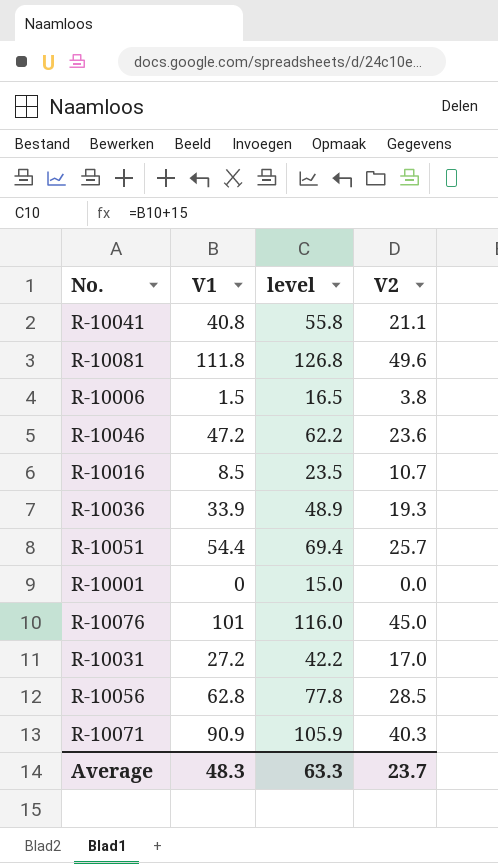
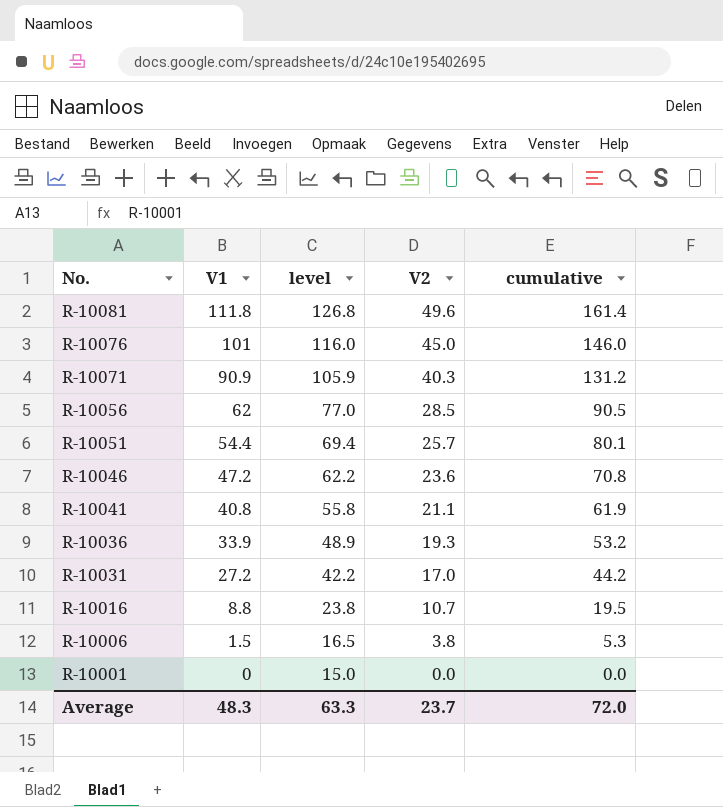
row order: none -> No. descending
column cumulative | formula: none -> [V1] + [V2]
R-10056 | V1: 62.8 -> 62
R-10056 | level: 77.8 -> 77.0
R-10016 | V1: 8.5 -> 8.8
R-10016 | level: 23.5 -> 23.8

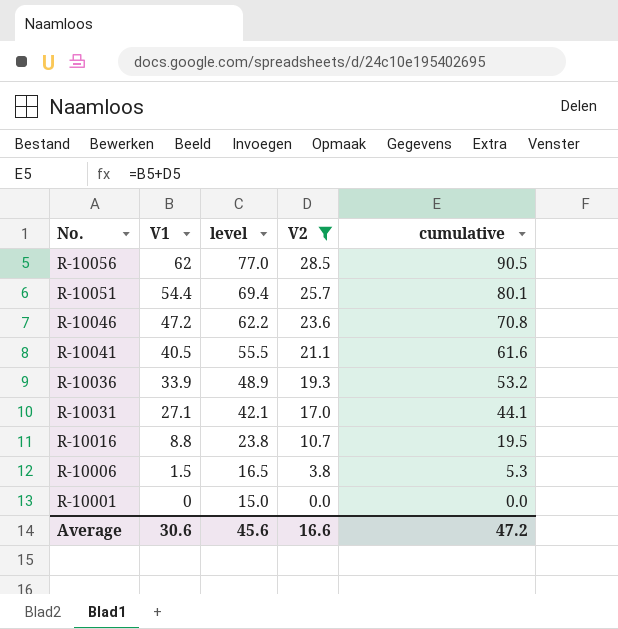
filter: none -> V2 <= 28.5
R-10041 | V1: 40.8 -> 40.5
R-10041 | level: 55.8 -> 55.5
R-10041 | cumulative: 61.9 -> 61.6
R-10031 | V1: 27.2 -> 27.1
R-10031 | level: 42.2 -> 42.1
R-10031 | cumulative: 44.2 -> 44.1
Average | V1: 48.3 -> 30.6
Average | level: 63.3 -> 45.6
Average | V2: 23.7 -> 16.6
Average | cumulative: 72.0 -> 47.2

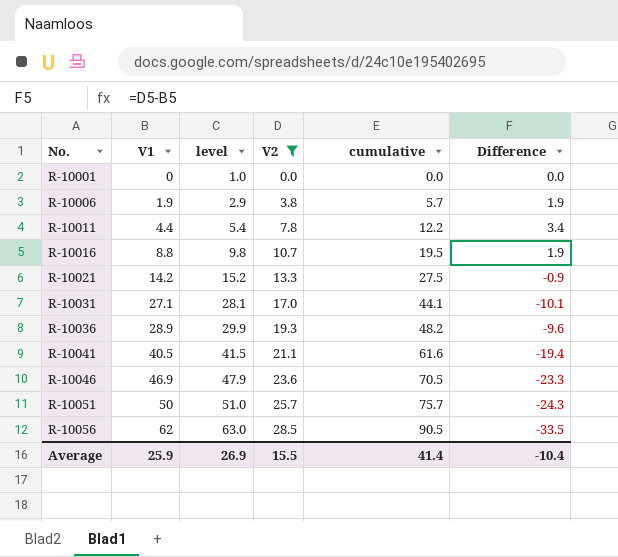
row order: No. descending -> No. ascending
column level | formula: [V1] + 15 -> [V1] + 1
column Difference | formula: none -> [V2] - [V1]
R-10006 | V1: 1.5 -> 1.9
R-10006 | cumulative: 5.3 -> 5.7
row R-10011: none -> 4.4 | 5.4 | 7.8 | 12.2 | 3.4
row R-10021: none -> 14.2 | 15.2 | 13.3 | 27.5 | -0.9
R-10036 | V1: 33.9 -> 28.9
R-10036 | cumulative: 53.2 -> 48.2
R-10046 | V1: 47.2 -> 46.9
R-10046 | cumulative: 70.8 -> 70.5
R-10051 | V1: 54.4 -> 50
R-10051 | cumulative: 80.1 -> 75.7
Average | V1: 30.6 -> 25.9
Average | level: 45.6 -> 26.9
Average | V2: 16.6 -> 15.5
Average | cumulative: 47.2 -> 41.4

